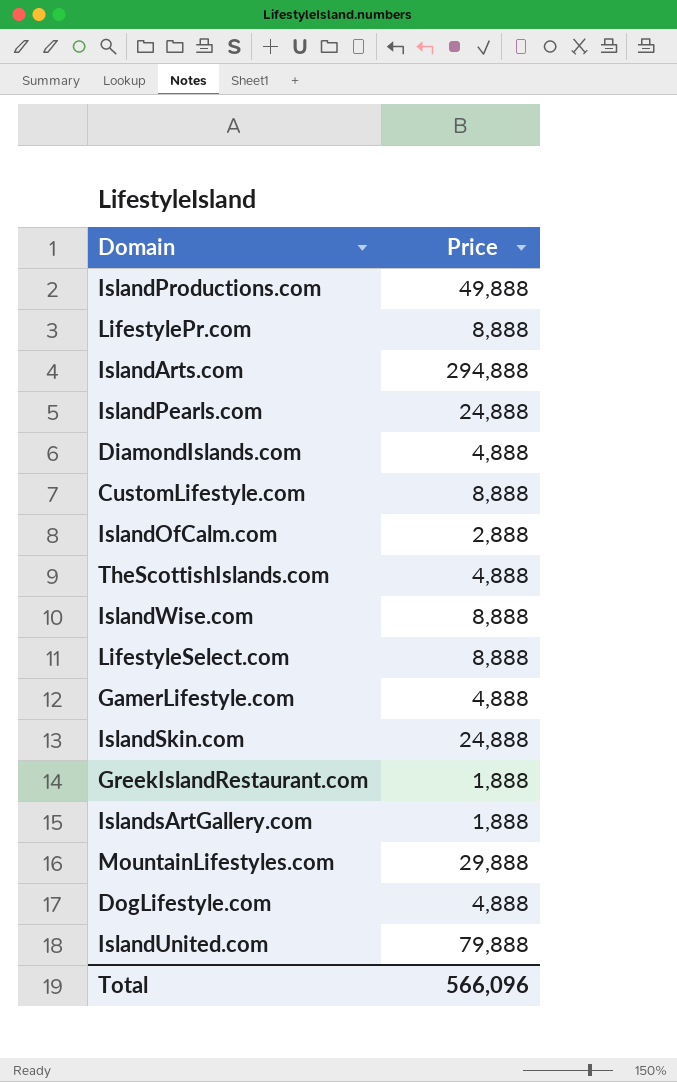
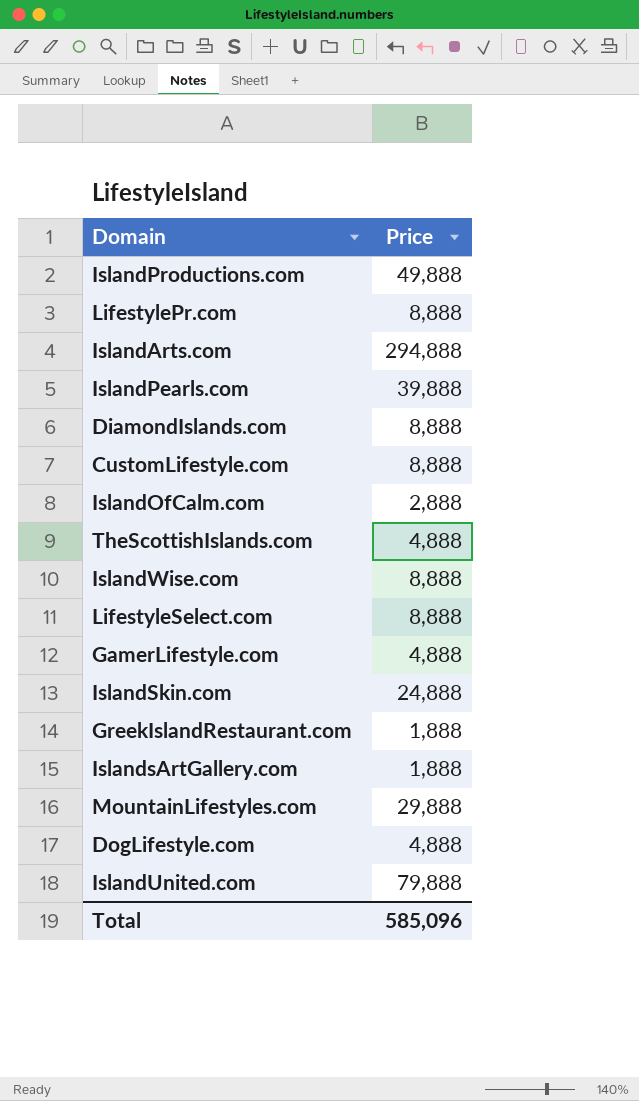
IslandPearls.com | Price: 24,888 -> 39,888
DiamondIslands.com | Price: 4,888 -> 8,888
Total | Price: 566,096 -> 585,096

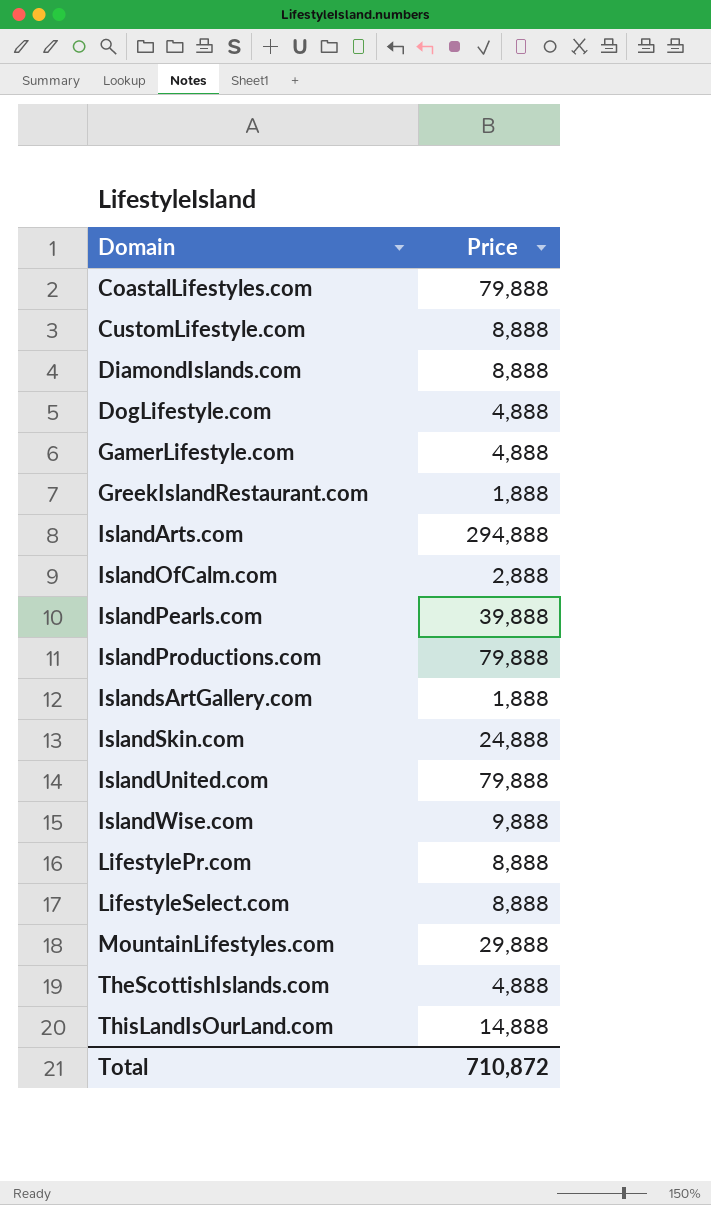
row order: none -> Domain ascending
row CoastalLifestyles.com: none -> 79,888
IslandProductions.com | Price: 49,888 -> 79,888
IslandWise.com | Price: 8,888 -> 9,888
row ThisLandIsOurLand.com: none -> 14,888
Total | Price: 585,096 -> 710,872

